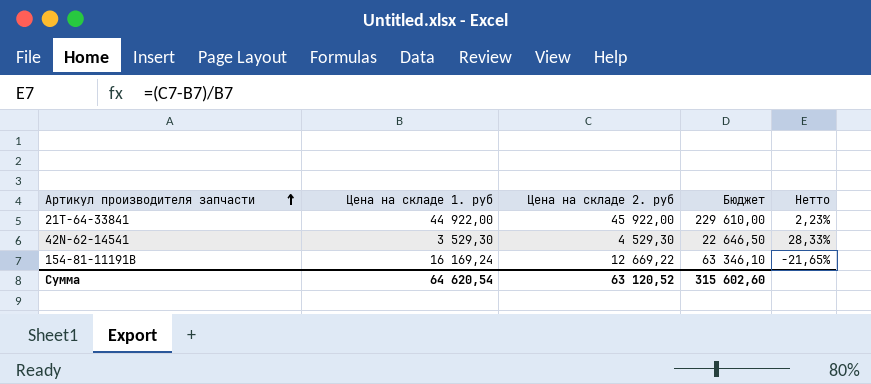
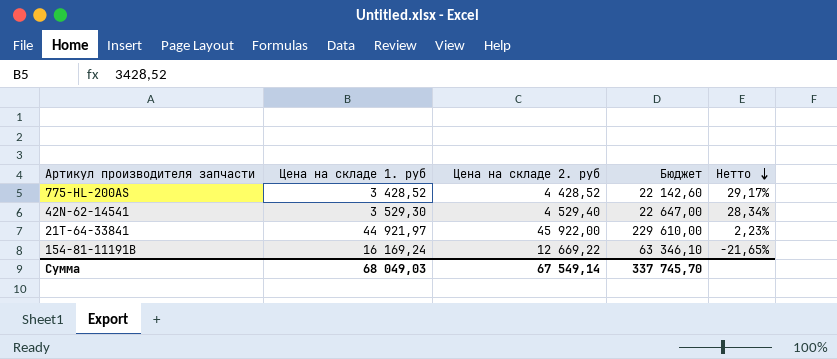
row order: Артикул производителя запчасти ascending -> Нетто descending
row 775-HL-200AS: none -> 3 428,52 | 4 428,52 | 22 142,60 | 29,17%
42N-62-14541 | Цена на складе 2. руб: 4 529,30 -> 4 529,40
42N-62-14541 | Бюджет: 22 646,50 -> 22 647,00
42N-62-14541 | Нетто: 28,33% -> 28,34%
21T-64-33841 | Цена на складе 1. руб: 44 922,00 -> 44 921,97
Сумма | Цена на складе 1. руб: 64 620,54 -> 68 049,03
Сумма | Цена на складе 2. руб: 63 120,52 -> 67 549,14
Сумма | Бюджет: 315 602,60 -> 337 745,70

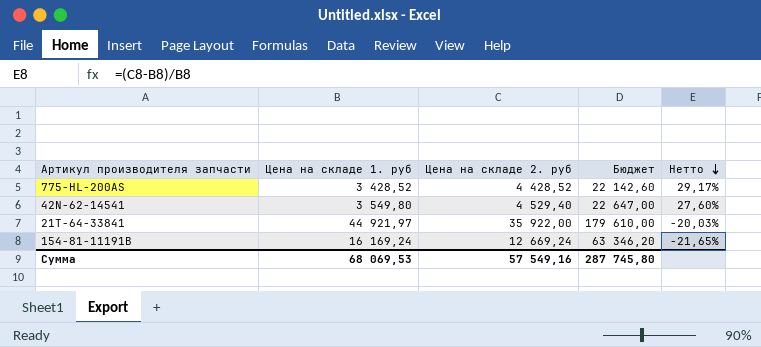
42N-62-14541 | Цена на складе 1. руб: 3 529,30 -> 3 549,80
42N-62-14541 | Нетто: 28,34% -> 27,60%
21T-64-33841 | Цена на складе 2. руб: 45 922,00 -> 35 922,00
21T-64-33841 | Бюджет: 229 610,00 -> 179 610,00
21T-64-33841 | Нетто: 2,23% -> -20,03%
154-81-11191B | Цена на складе 2. руб: 12 669,22 -> 12 669,24
154-81-11191B | Бюджет: 63 346,10 -> 63 346,20
Сумма | Цена на складе 1. руб: 68 049,03 -> 68 069,53
Сумма | Цена на складе 2. руб: 67 549,14 -> 57 549,16
Сумма | Бюджет: 337 745,70 -> 287 745,80

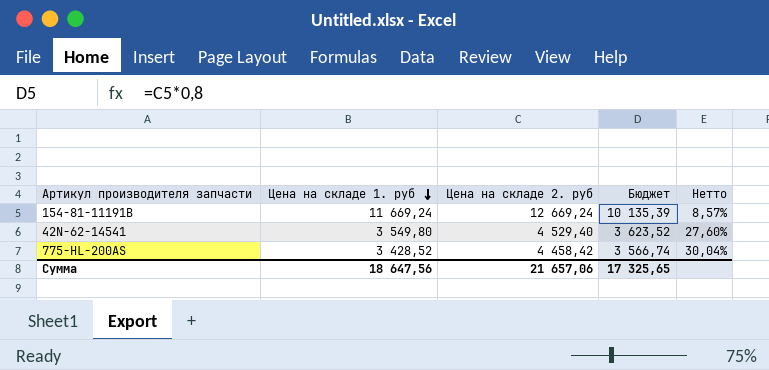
row order: Нетто descending -> Цена на складе 1. руб descending
column Бюджет | formula: [Цена на складе 2. руб] * 5 -> [Цена на складе 2. руб] * 0,8
row 21T-64-33841: 44 921,97 | 35 922,00 | 179 610,00 | -20,03% -> none
154-81-11191B | Цена на складе 1. руб: 16 169,24 -> 11 669,24
154-81-11191B | Нетто: -21,65% -> 8,57%
775-HL-200AS | Цена на складе 2. руб: 4 428,52 -> 4 458,42
775-HL-200AS | Нетто: 29,17% -> 30,04%
Сумма | Цена на складе 1. руб: 68 069,53 -> 18 647,56
Сумма | Цена на складе 2. руб: 57 549,16 -> 21 657,06
Сумма | Бюджет: 287 745,80 -> 17 325,65

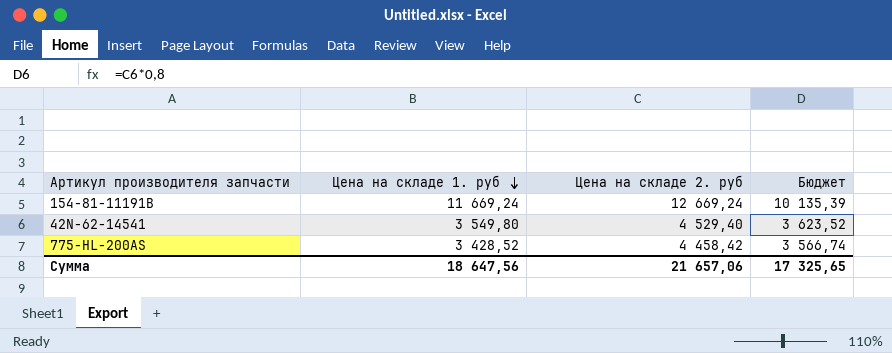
column Нетто | formula: ([Цена на складе 2. руб] - [Цена на складе 1. руб]) / [Цена на складе 1. руб] -> none

